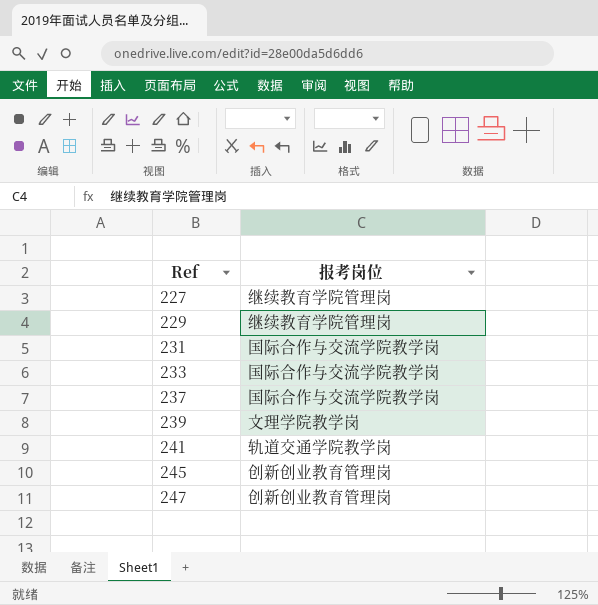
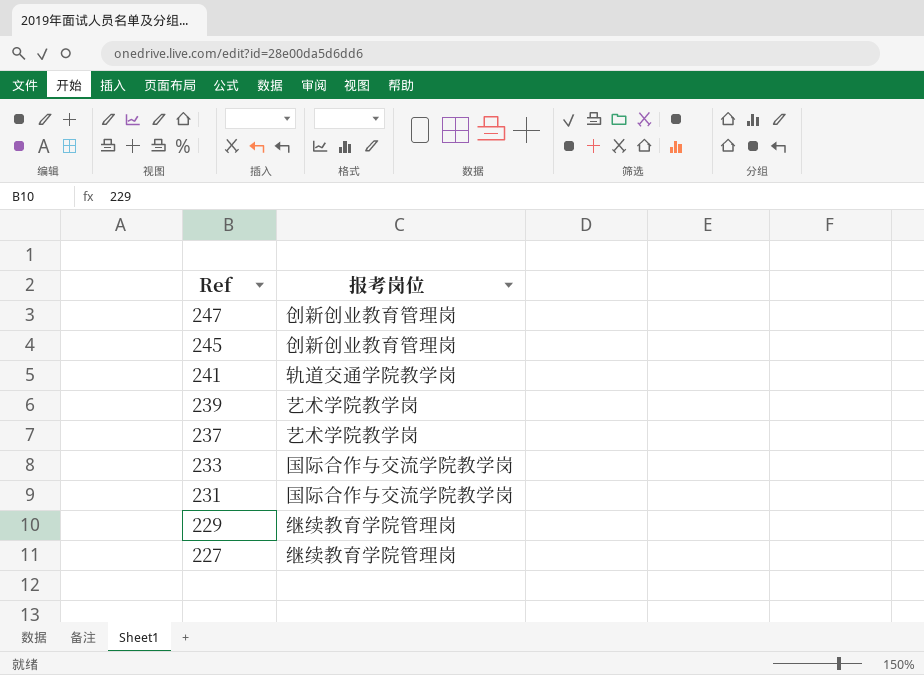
row order: Ref ascending -> Ref descending
239 | 报考岗位: 文理学院教学岗 -> 艺术学院教学岗
237 | 报考岗位: 国际合作与交流学院教学岗 -> 艺术学院教学岗

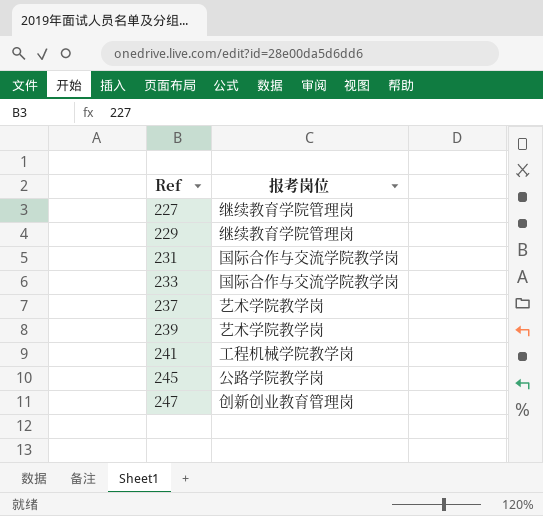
row order: Ref descending -> Ref ascending
241 | 报考岗位: 轨道交通学院教学岗 -> 工程机械学院教学岗
245 | 报考岗位: 创新创业教育管理岗 -> 公路学院教学岗

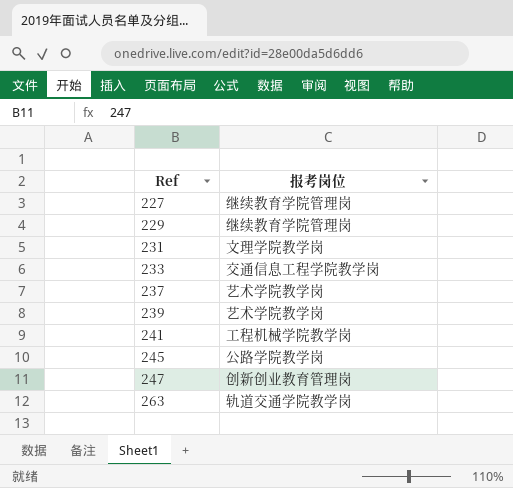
231 | 报考岗位: 国际合作与交流学院教学岗 -> 文理学院教学岗
233 | 报考岗位: 国际合作与交流学院教学岗 -> 交通信息工程学院教学岗
row 263: none -> 轨道交通学院教学岗

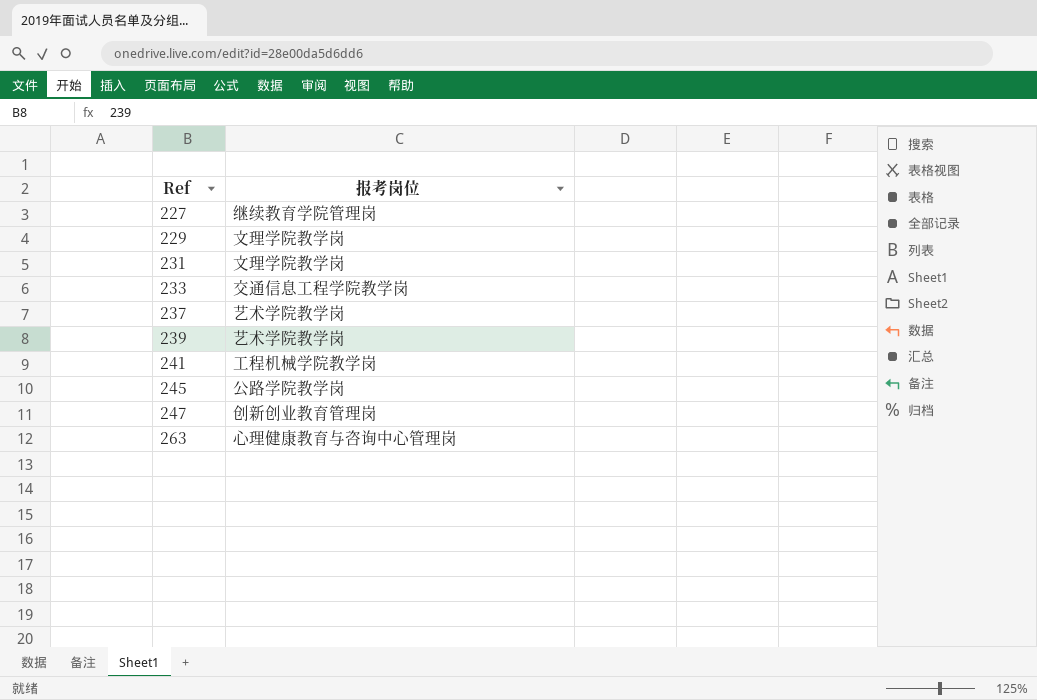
229 | 报考岗位: 继续教育学院管理岗 -> 文理学院教学岗
263 | 报考岗位: 轨道交通学院教学岗 -> 心理健康教育与咨询中心管理岗

